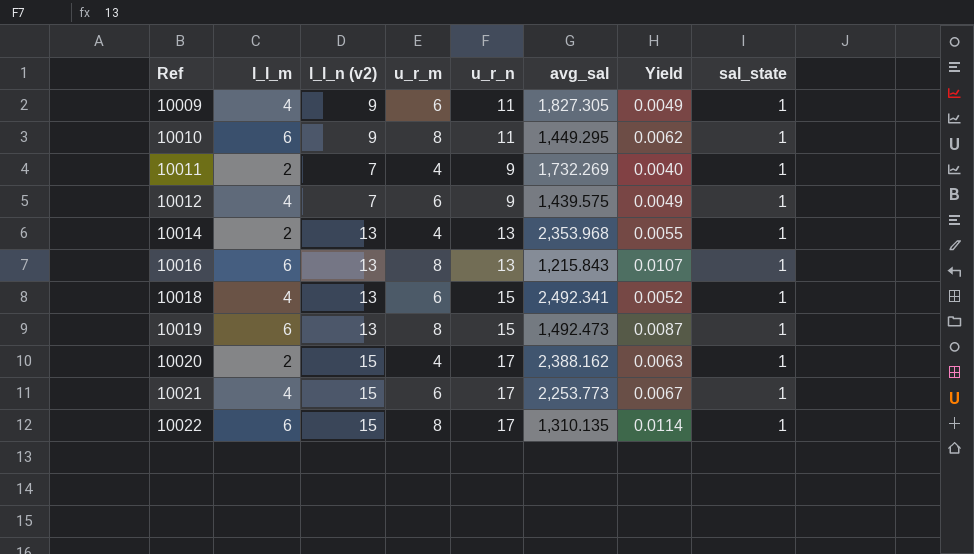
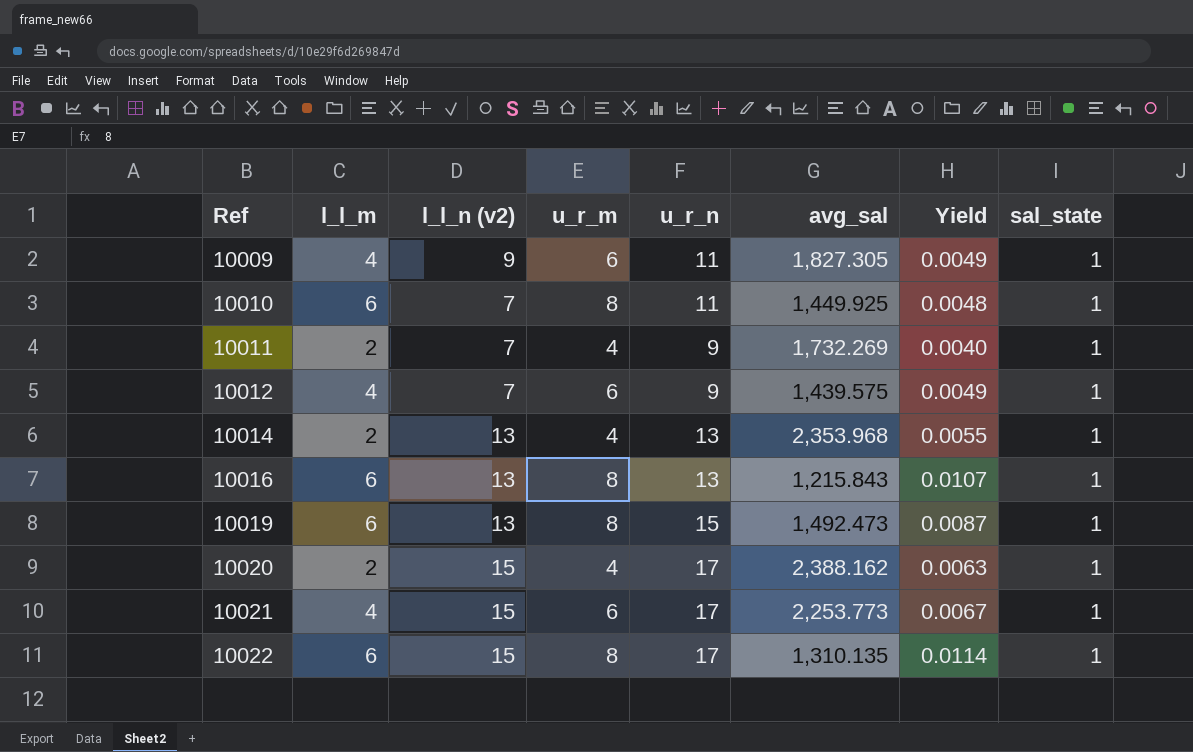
row 10018: 4 | 13 | 6 | 15 | 2,492.341 | 0.0052 | 1 -> none
10010 | l_l_n (v2): 9 -> 7
10010 | avg_sal: 1,449.295 -> 1,449.925
10010 | Yield: 0.0062 -> 0.0048

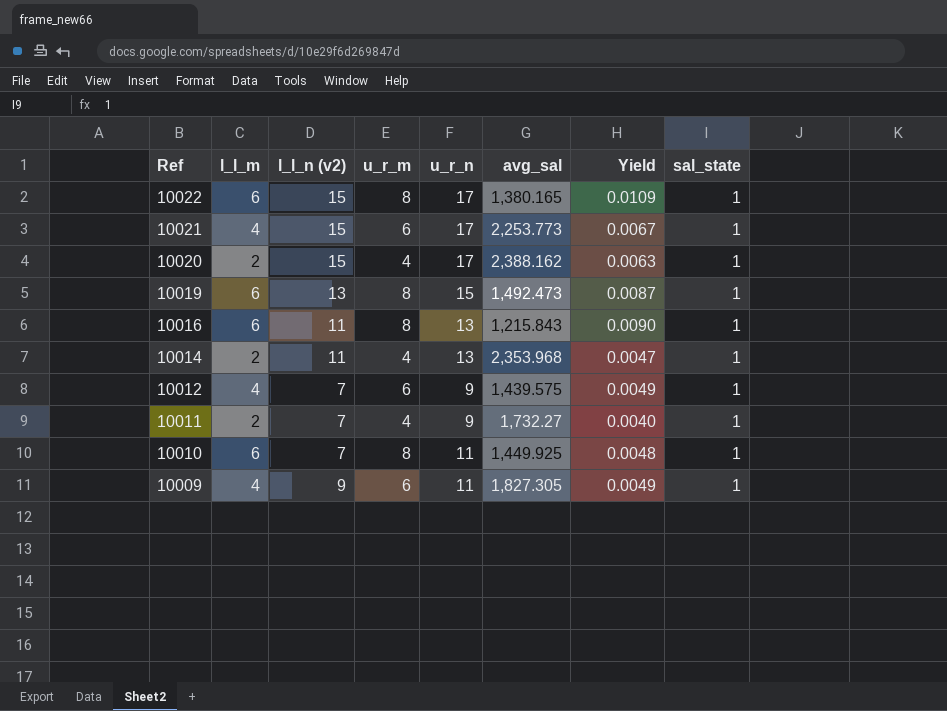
row order: Ref ascending -> Ref descending
10022 | avg_sal: 1,310.135 -> 1,380.165
10022 | Yield: 0.0114 -> 0.0109
10016 | l_l_n (v2): 13 -> 11
10016 | Yield: 0.0107 -> 0.0090
10014 | l_l_n (v2): 13 -> 11
10014 | Yield: 0.0055 -> 0.0047
10011 | avg_sal: 1,732.269 -> 1,732.27

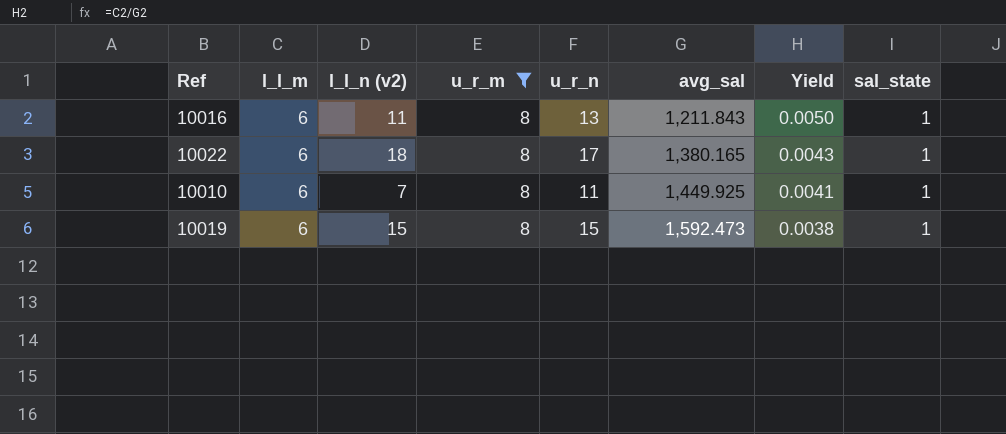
filter: none -> u_r_m = 8
row order: Ref descending -> avg_sal ascending
column Yield | formula: [l_l_n (v2)] / [avg_sal] -> [l_l_m] / [avg_sal]
10016 | avg_sal: 1,215.843 -> 1,211.843
10022 | l_l_n (v2): 15 -> 18
10019 | l_l_n (v2): 13 -> 15
10019 | avg_sal: 1,492.473 -> 1,592.473

